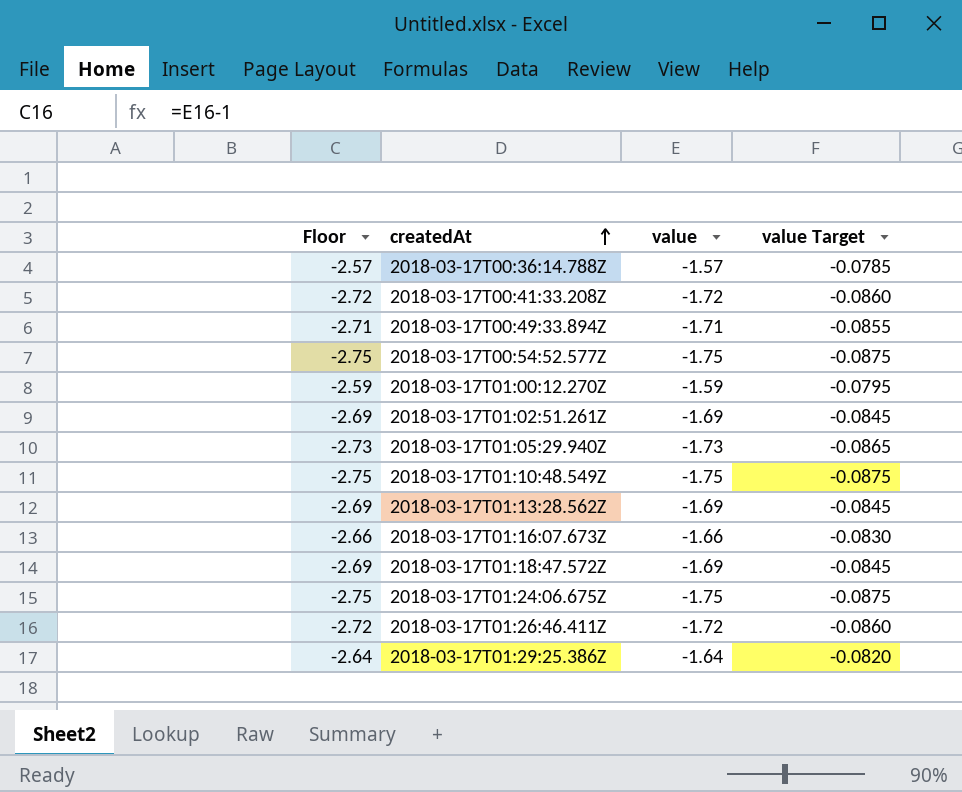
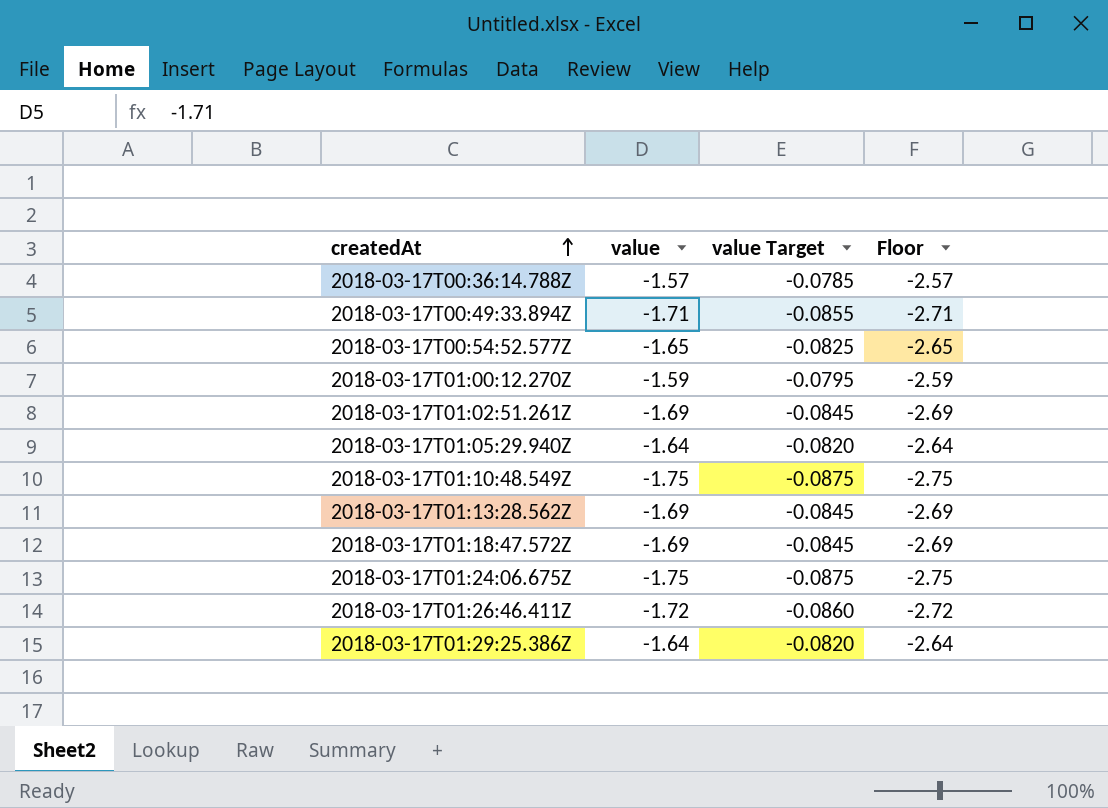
column Floor | position: 1 -> 4
row 2018-03-17T00:41:33.208Z: -2.72 | -1.72 | -0.0860 -> none
row 2018-03-17T01:16:07.673Z: -2.66 | -1.66 | -0.0830 -> none
2018-03-17T00:54:52.577Z | value: -1.75 -> -1.65
2018-03-17T00:54:52.577Z | value Target: -0.0875 -> -0.0825
2018-03-17T00:54:52.577Z | Floor: -2.75 -> -2.65
2018-03-17T01:05:29.940Z | value: -1.73 -> -1.64
2018-03-17T01:05:29.940Z | value Target: -0.0865 -> -0.0820
2018-03-17T01:05:29.940Z | Floor: -2.73 -> -2.64

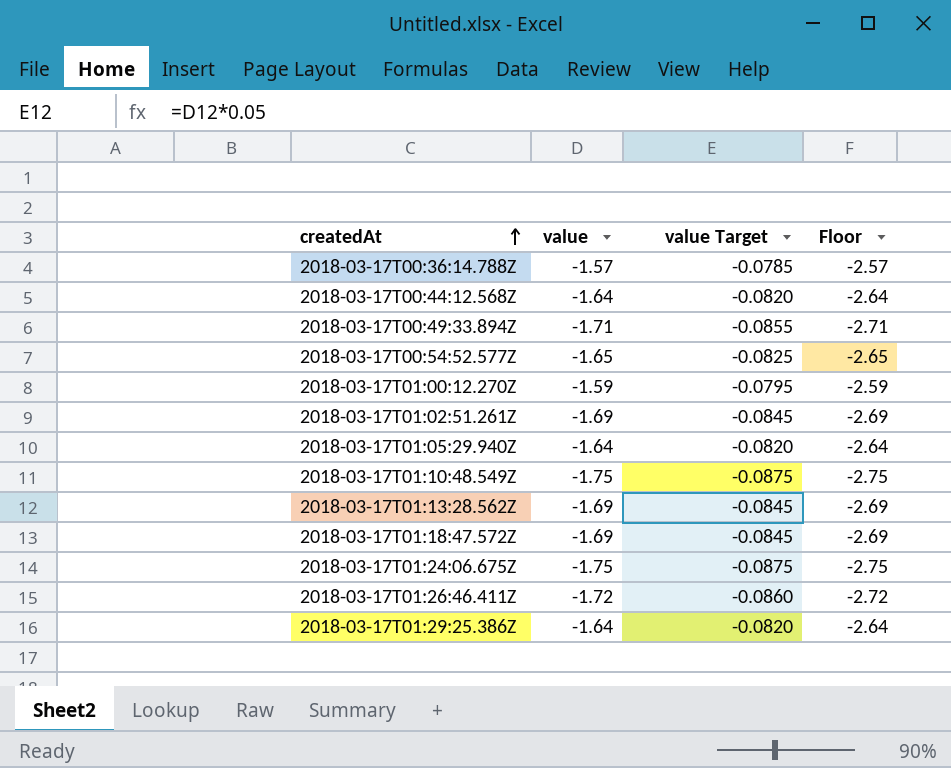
row 2018-03-17T00:44:12.568Z: none -> -1.64 | -0.0820 | -2.64

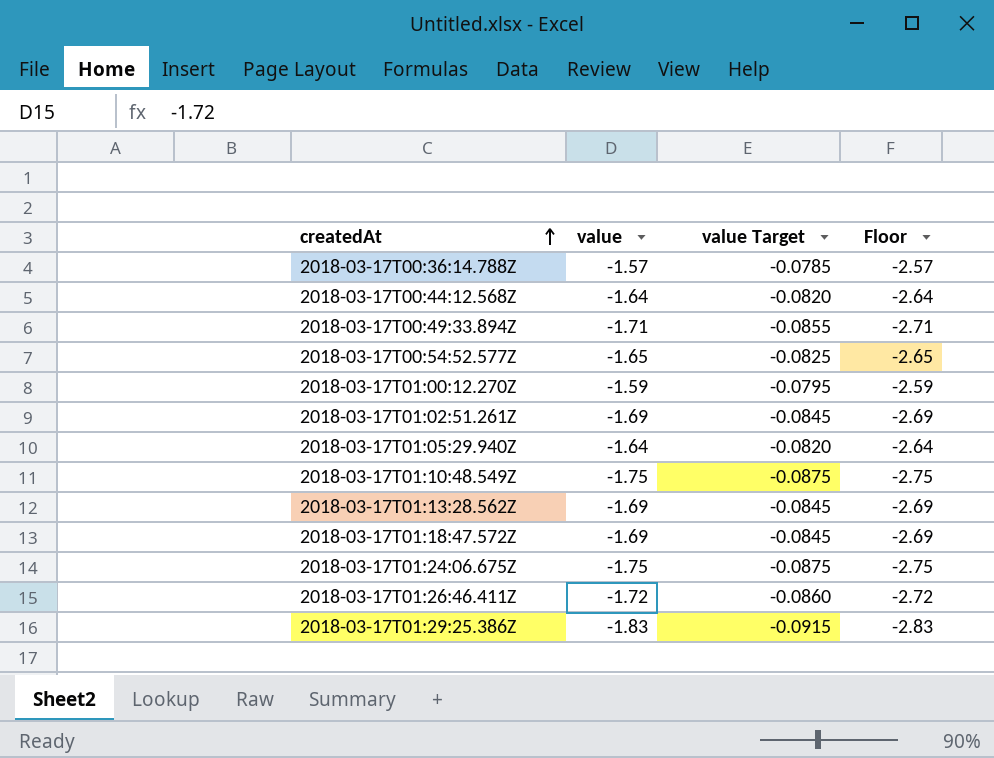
2018-03-17T01:29:25.386Z | value: -1.64 -> -1.83
2018-03-17T01:29:25.386Z | value Target: -0.0820 -> -0.0915
2018-03-17T01:29:25.386Z | Floor: -2.64 -> -2.83

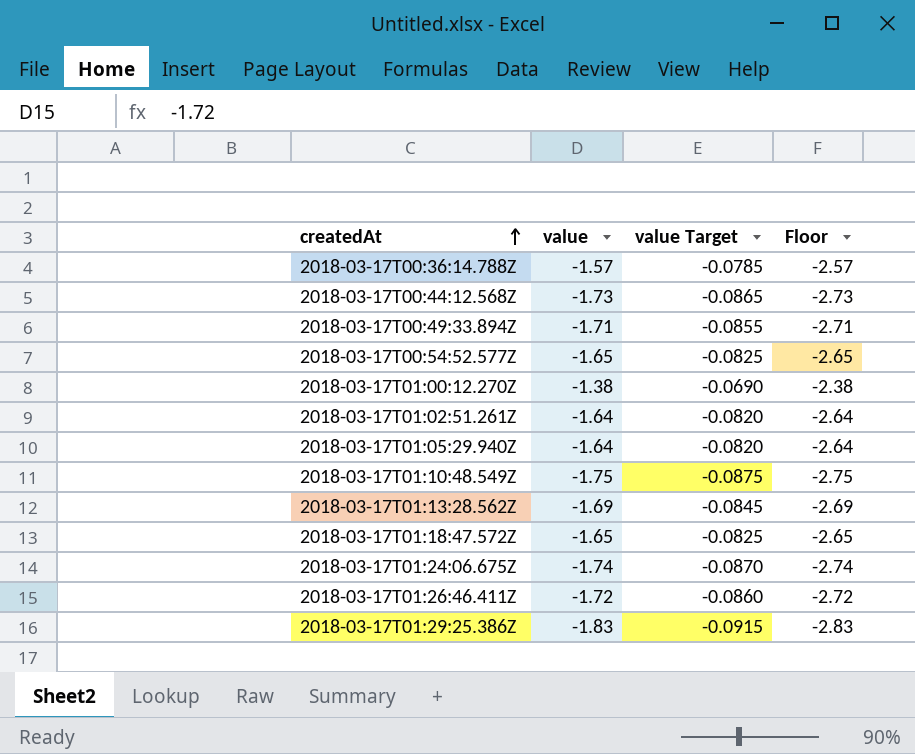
2018-03-17T00:44:12.568Z | value: -1.64 -> -1.73
2018-03-17T00:44:12.568Z | value Target: -0.0820 -> -0.0865
2018-03-17T00:44:12.568Z | Floor: -2.64 -> -2.73
2018-03-17T01:00:12.270Z | value: -1.59 -> -1.38
2018-03-17T01:00:12.270Z | value Target: -0.0795 -> -0.0690
2018-03-17T01:00:12.270Z | Floor: -2.59 -> -2.38
2018-03-17T01:02:51.261Z | value: -1.69 -> -1.64
2018-03-17T01:02:51.261Z | value Target: -0.0845 -> -0.0820
2018-03-17T01:02:51.261Z | Floor: -2.69 -> -2.64
2018-03-17T01:18:47.572Z | value: -1.69 -> -1.65
2018-03-17T01:18:47.572Z | value Target: -0.0845 -> -0.0825
2018-03-17T01:18:47.572Z | Floor: -2.69 -> -2.65
2018-03-17T01:24:06.675Z | value: -1.75 -> -1.74
2018-03-17T01:24:06.675Z | value Target: -0.0875 -> -0.0870
2018-03-17T01:24:06.675Z | Floor: -2.75 -> -2.74

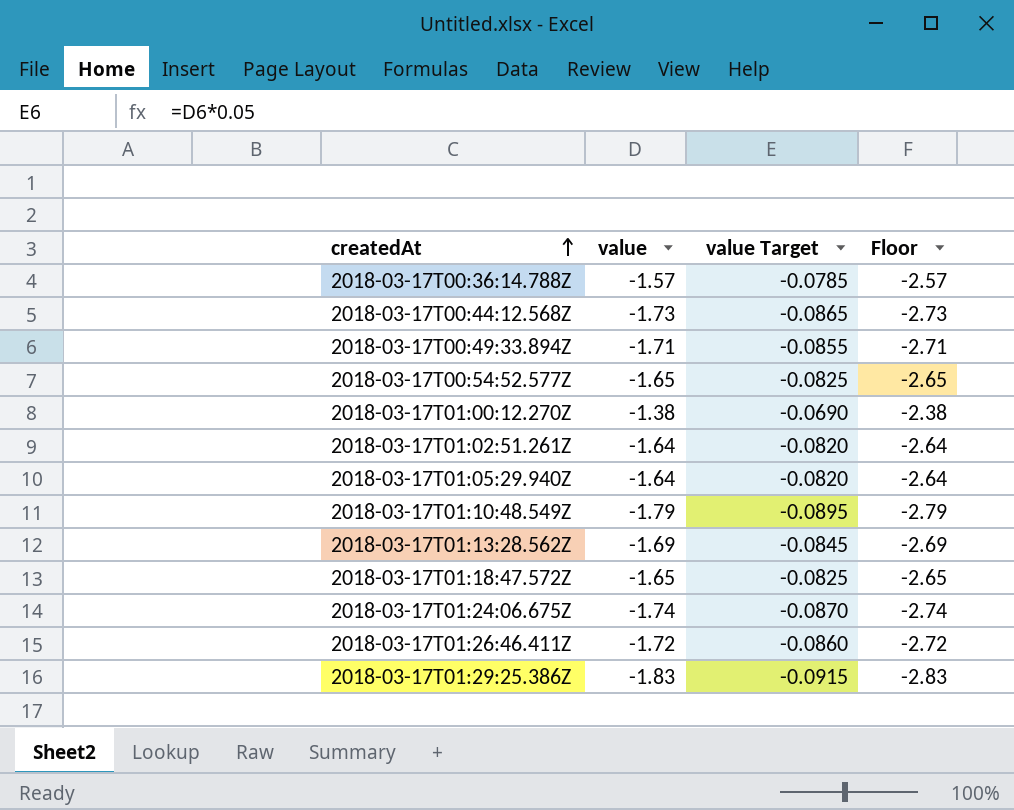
2018-03-17T01:10:48.549Z | value: -1.75 -> -1.79
2018-03-17T01:10:48.549Z | value Target: -0.0875 -> -0.0895
2018-03-17T01:10:48.549Z | Floor: -2.75 -> -2.79

